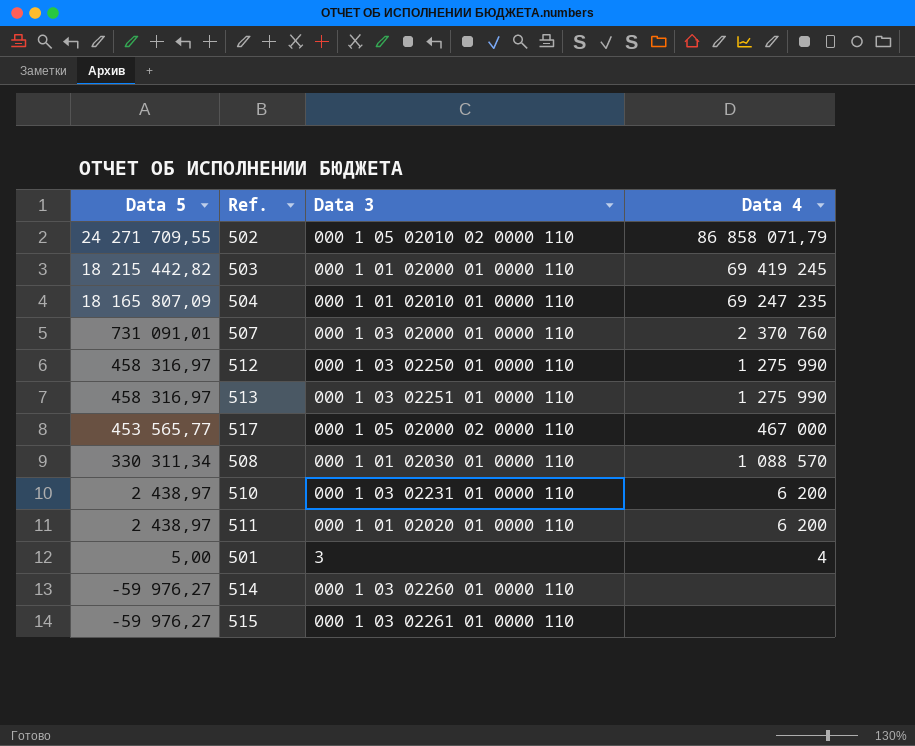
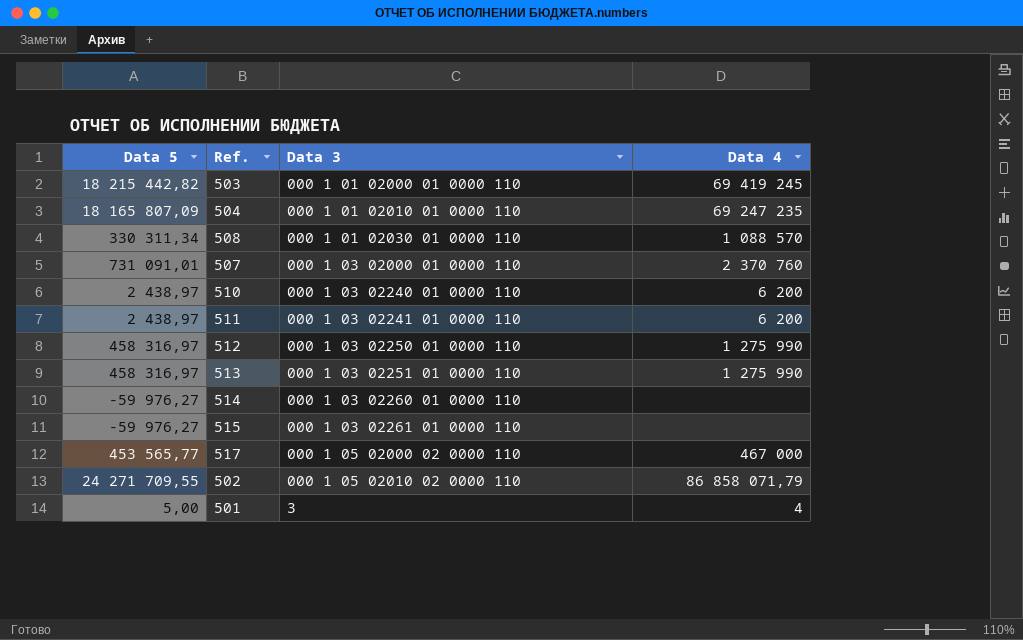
row order: Data 5 descending -> Data 3 ascending
510 | Data 3: 000 1 03 02231 01 0000 110 -> 000 1 03 02240 01 0000 110
511 | Data 3: 000 1 01 02020 01 0000 110 -> 000 1 03 02241 01 0000 110

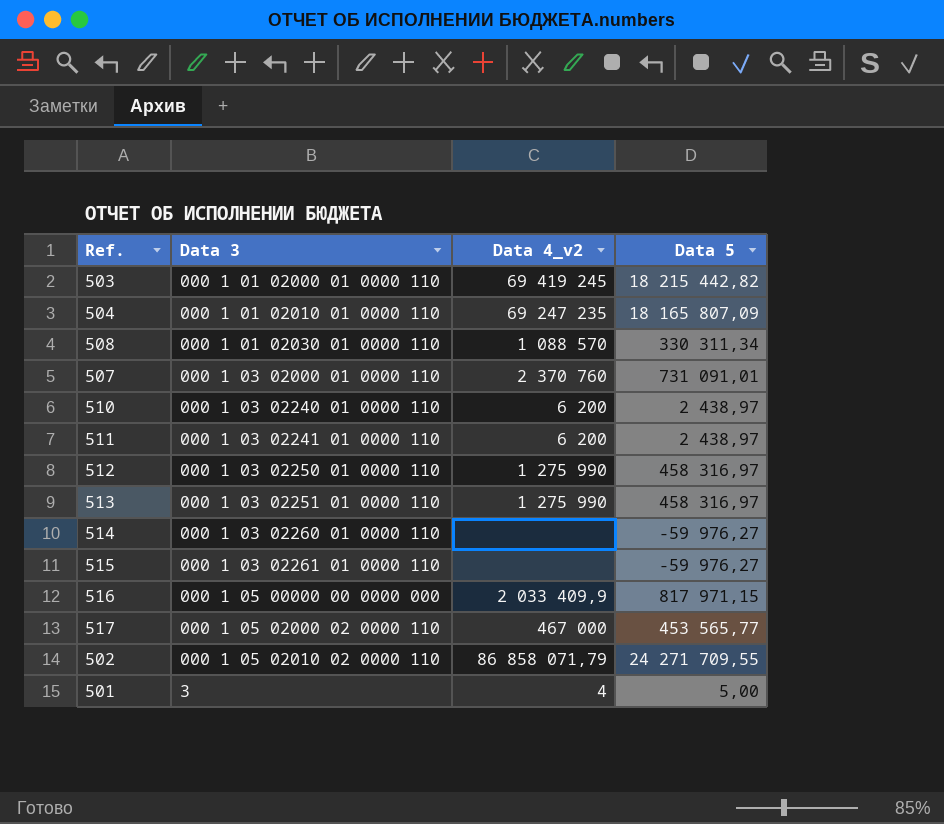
column name: Data 4 -> Data 4_v2
column Data 5 | position: 1 -> 4
row 516: none -> 000 1 05 00000 00 0000 000 | 2 033 409,9 | 817 971,15

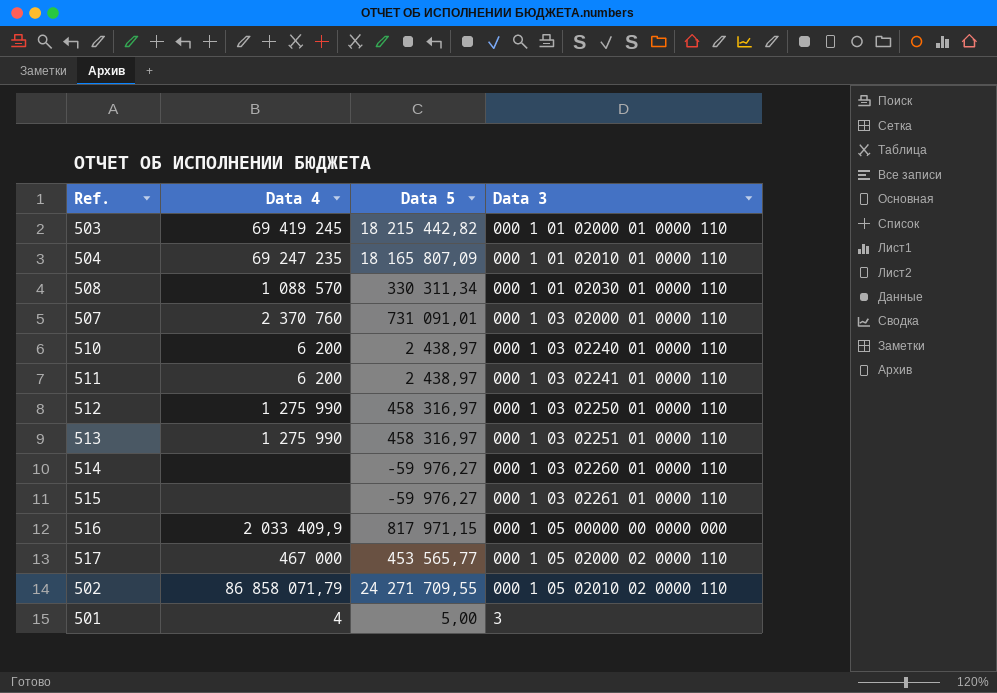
column name: Data 4_v2 -> Data 4
column Data 3 | position: 2 -> 4

